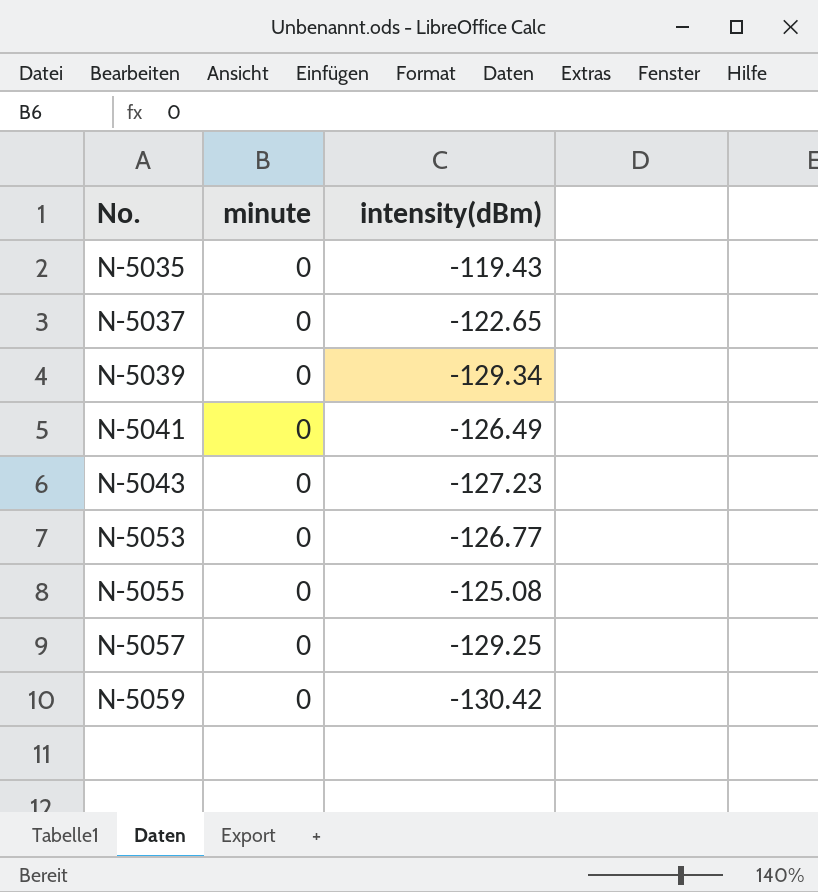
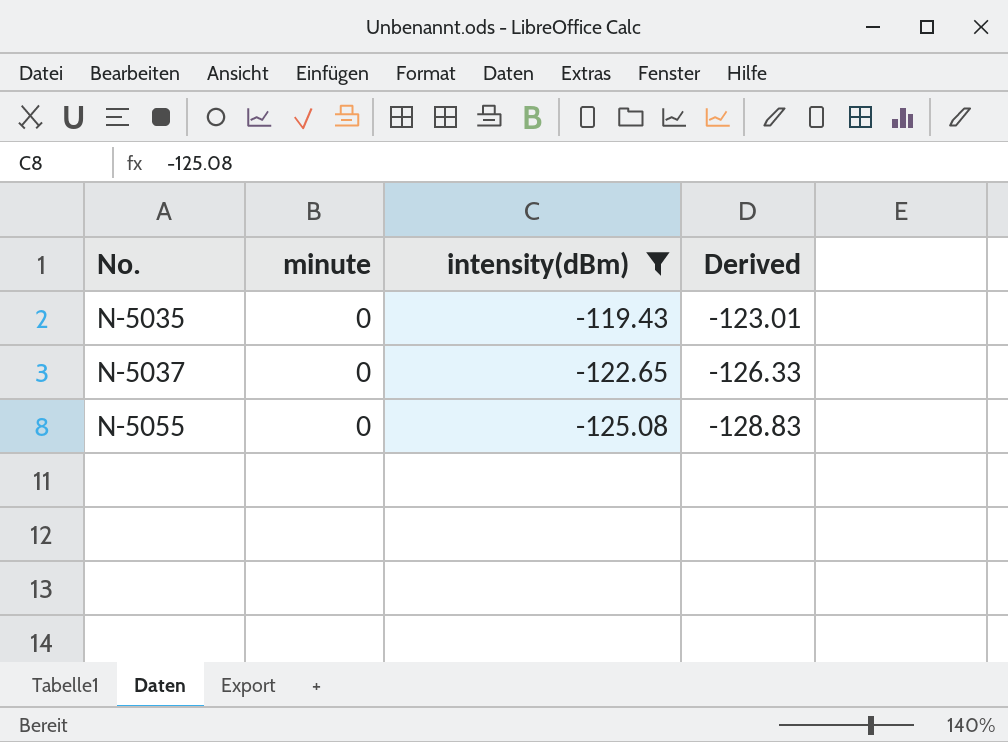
filter: none -> intensity(dBm) >= -125.08
column Derived | formula: none -> [intensity(dBm)] * 1.03

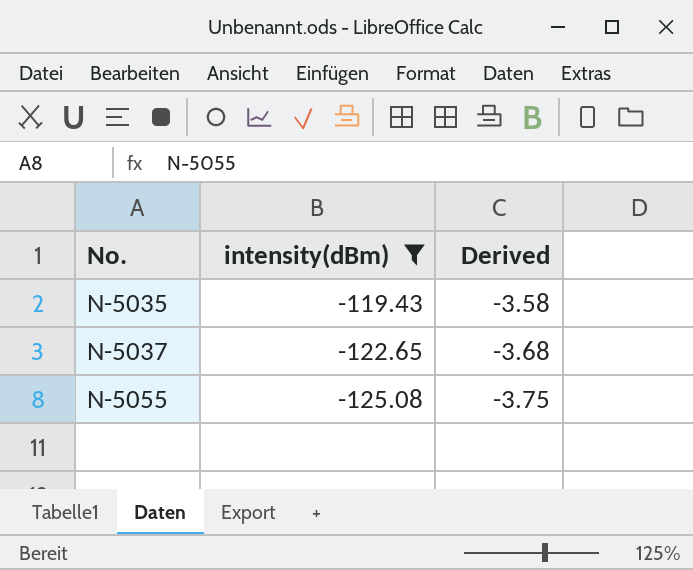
column minute | position: 2 -> none
column Derived | formula: [intensity(dBm)] * 1.03 -> [intensity(dBm)] * 0.03

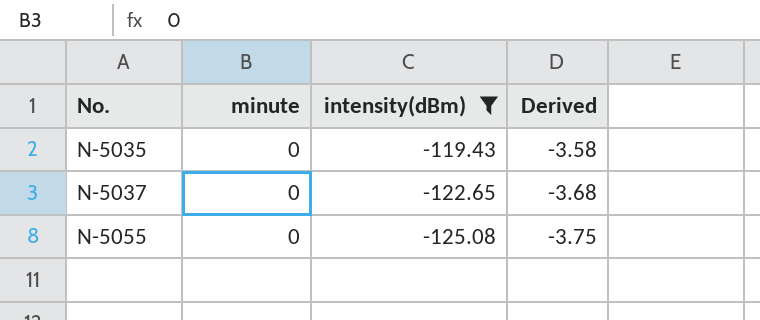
column minute | position: none -> 2

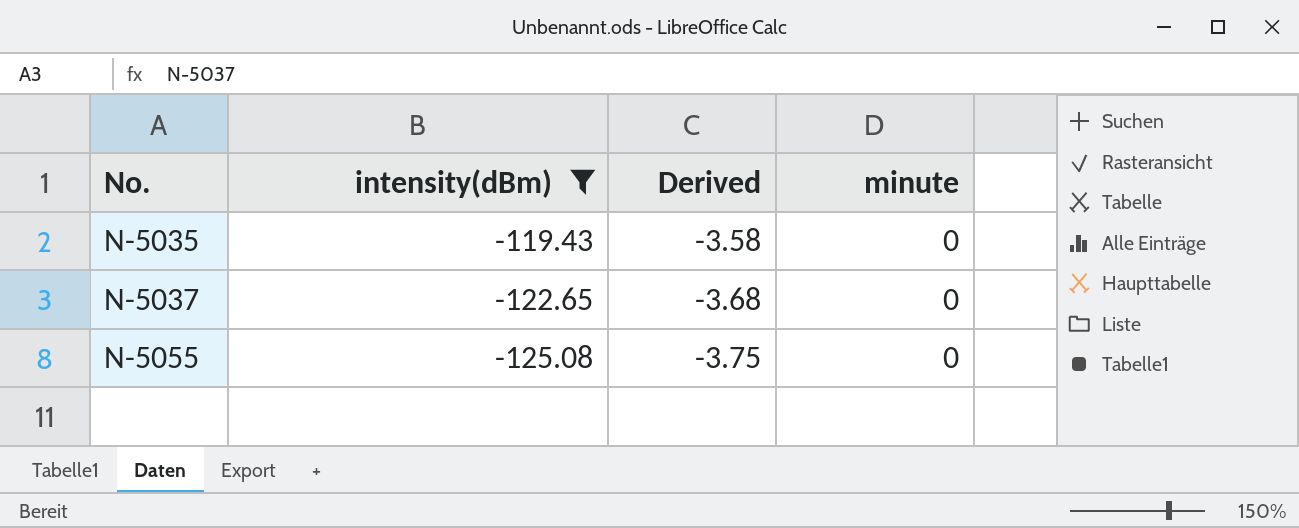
column minute | position: 2 -> 4

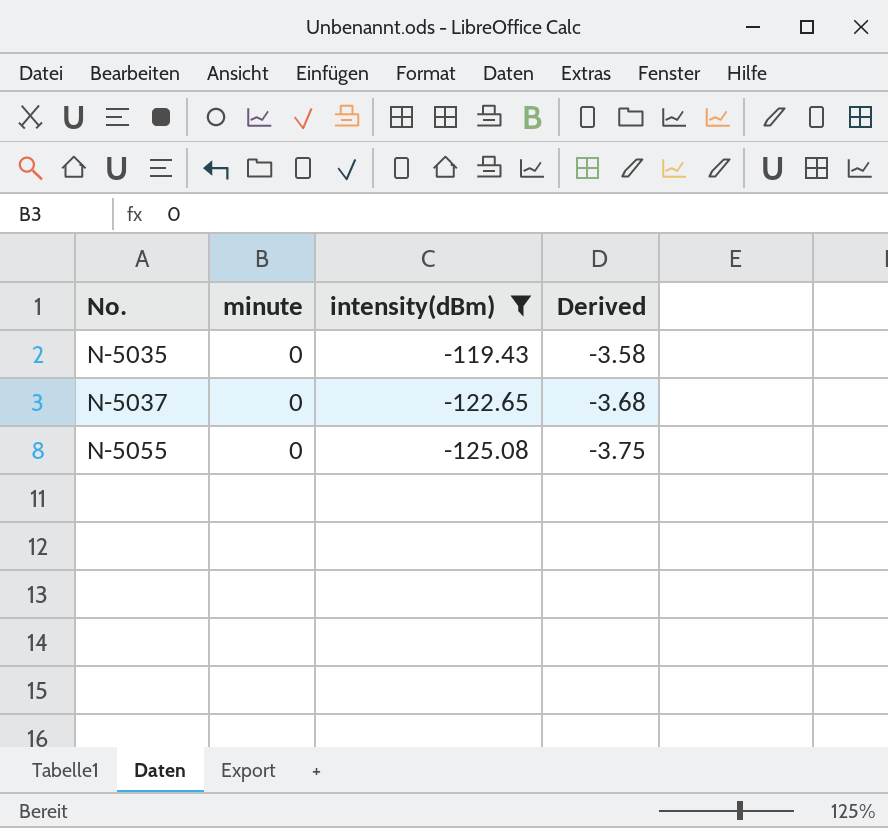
column minute | position: 4 -> 2

